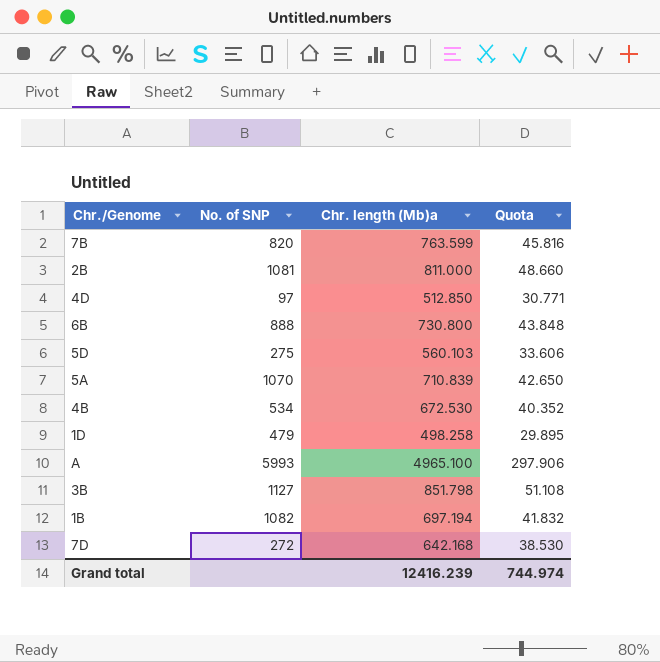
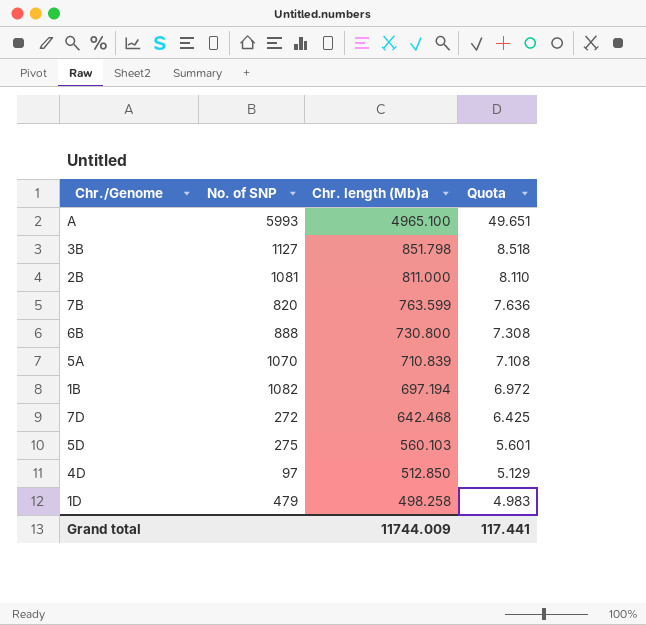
row order: none -> Chr. length (Mb)a descending
column Quota | formula: [Chr. length (Mb)a] * 0.06 -> [Chr. length (Mb)a] * 0.01
row 4B: 534 | 672.530 | 40.352 -> none
7D | Chr. length (Mb)a: 642.168 -> 642.468
Grand total | Chr. length (Mb)a: 12416.239 -> 11744.009
Grand total | Quota: 744.974 -> 117.441

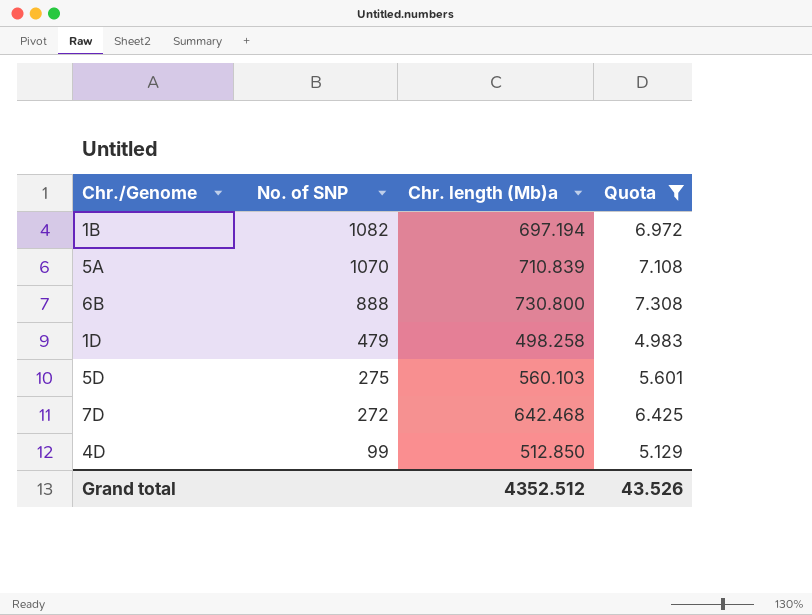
filter: none -> Quota <= 7.308
row order: Chr. length (Mb)a descending -> No. of SNP descending
4D | No. of SNP: 97 -> 99
Grand total | Chr. length (Mb)a: 11744.009 -> 4352.512
Grand total | Quota: 117.441 -> 43.526

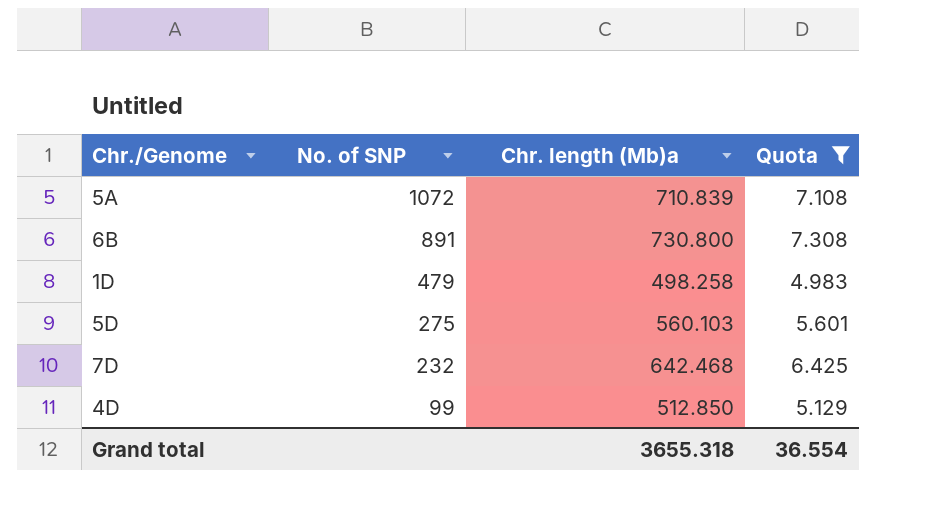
row 1B: 1082 | 697.194 | 6.972 -> none
5A | No. of SNP: 1070 -> 1072
6B | No. of SNP: 888 -> 891
7D | No. of SNP: 272 -> 232
Grand total | Chr. length (Mb)a: 4352.512 -> 3655.318
Grand total | Quota: 43.526 -> 36.554

